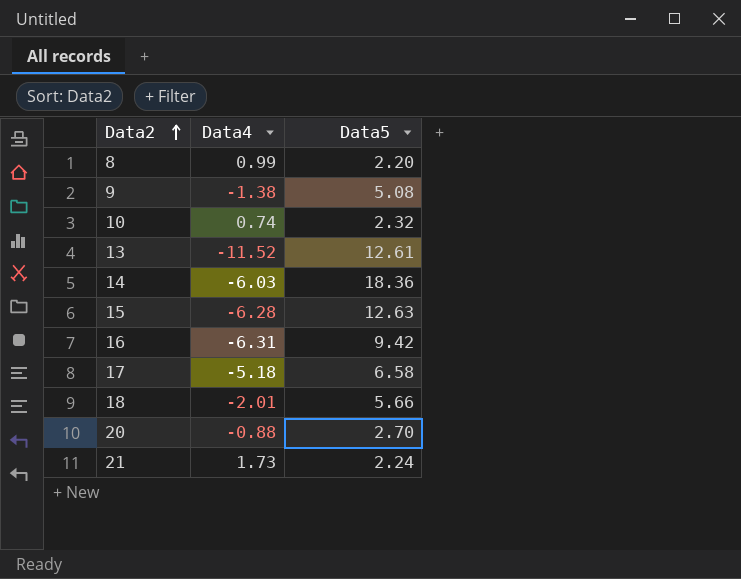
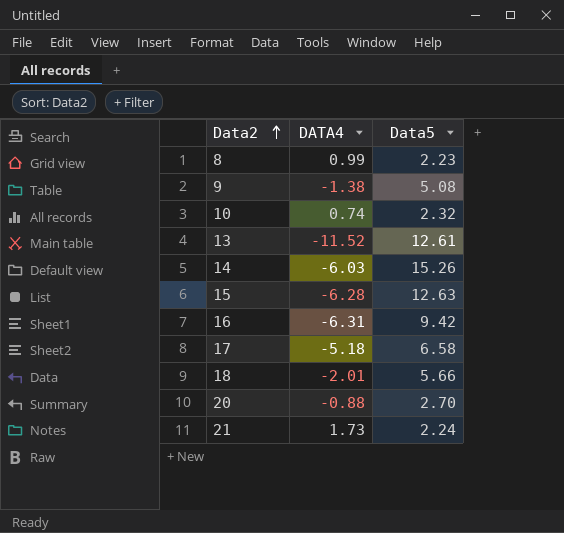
column name: Data4 -> DATA4
8 | Data5: 2.20 -> 2.23
14 | Data5: 18.36 -> 15.26

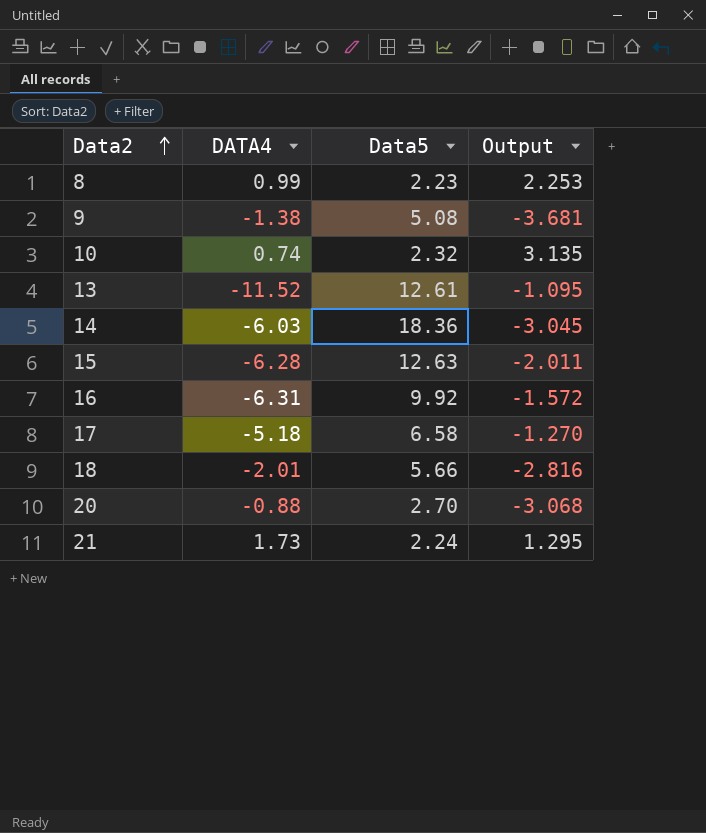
column Output | formula: none -> [Data5] / [DATA4]
14 | Data5: 15.26 -> 18.36
16 | Data5: 9.42 -> 9.92

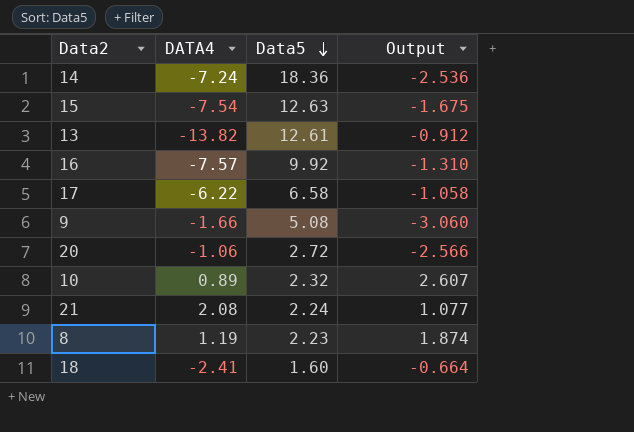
row order: Data2 ascending -> Data5 descending
14 | DATA4: -6.03 -> -7.24
14 | Output: -3.045 -> -2.536
15 | DATA4: -6.28 -> -7.54
15 | Output: -2.011 -> -1.675
13 | DATA4: -11.52 -> -13.82
13 | Output: -1.095 -> -0.912
16 | DATA4: -6.31 -> -7.57
16 | Output: -1.572 -> -1.310
17 | DATA4: -5.18 -> -6.22
17 | Output: -1.270 -> -1.058
9 | DATA4: -1.38 -> -1.66
9 | Output: -3.681 -> -3.060
20 | DATA4: -0.88 -> -1.06
20 | Data5: 2.70 -> 2.72
20 | Output: -3.068 -> -2.566
10 | DATA4: 0.74 -> 0.89
10 | Output: 3.135 -> 2.607
21 | DATA4: 1.73 -> 2.08
21 | Output: 1.295 -> 1.077
8 | DATA4: 0.99 -> 1.19
8 | Output: 2.253 -> 1.874
18 | DATA4: -2.01 -> -2.41
18 | Data5: 5.66 -> 1.60
18 | Output: -2.816 -> -0.664

